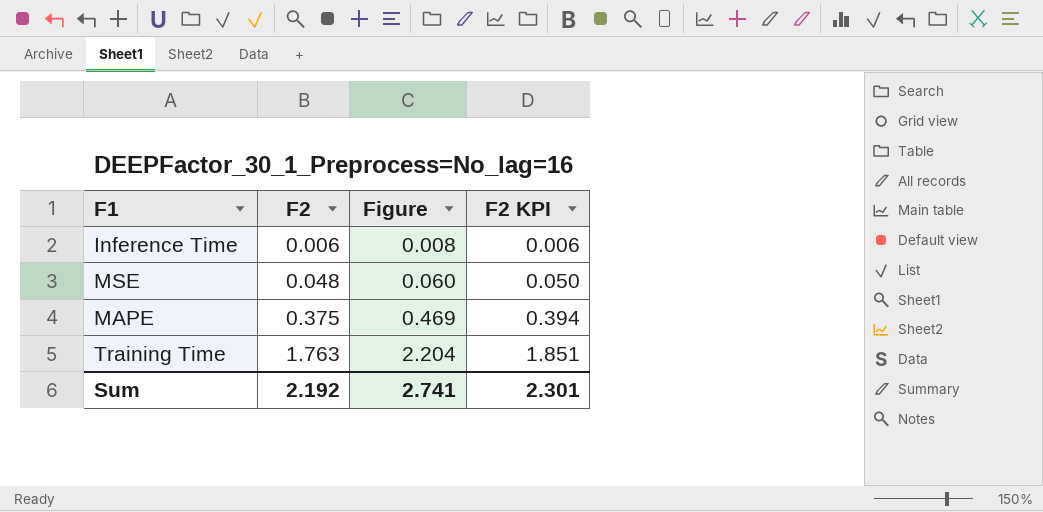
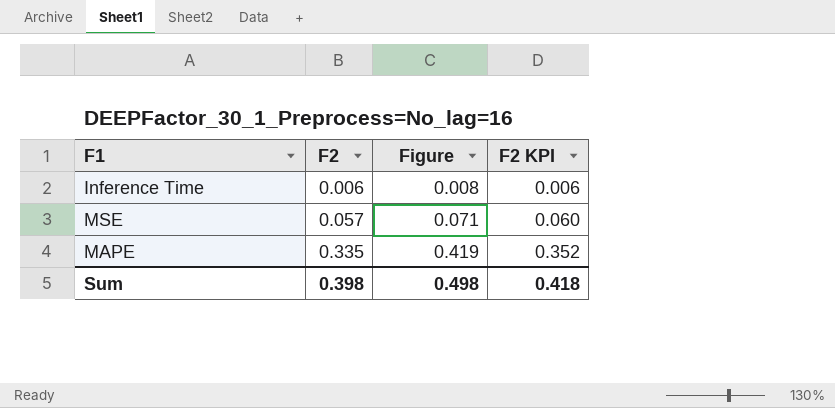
row Training Time: 1.763 | 2.204 | 1.851 -> none
MSE | F2: 0.048 -> 0.057
MSE | Figure: 0.060 -> 0.071
MSE | F2 KPI: 0.050 -> 0.060
MAPE | F2: 0.375 -> 0.335
MAPE | Figure: 0.469 -> 0.419
MAPE | F2 KPI: 0.394 -> 0.352
Sum | F2: 2.192 -> 0.398
Sum | Figure: 2.741 -> 0.498
Sum | F2 KPI: 2.301 -> 0.418

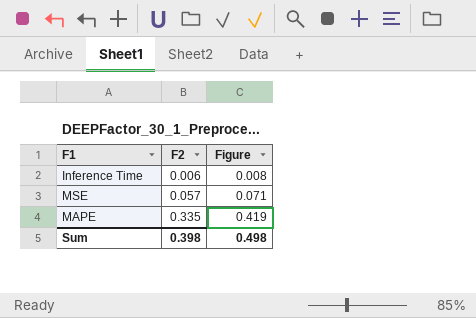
column F2 KPI | formula: [F2] * 1.05 -> none

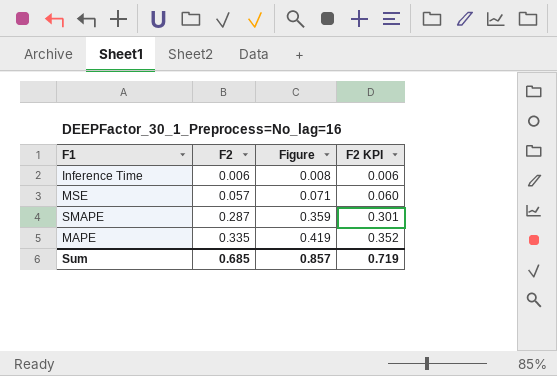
column F2 KPI | formula: none -> [F2] * 1.05
row SMAPE: none -> 0.287 | 0.359 | 0.301
Sum | F2: 0.398 -> 0.685
Sum | Figure: 0.498 -> 0.857

